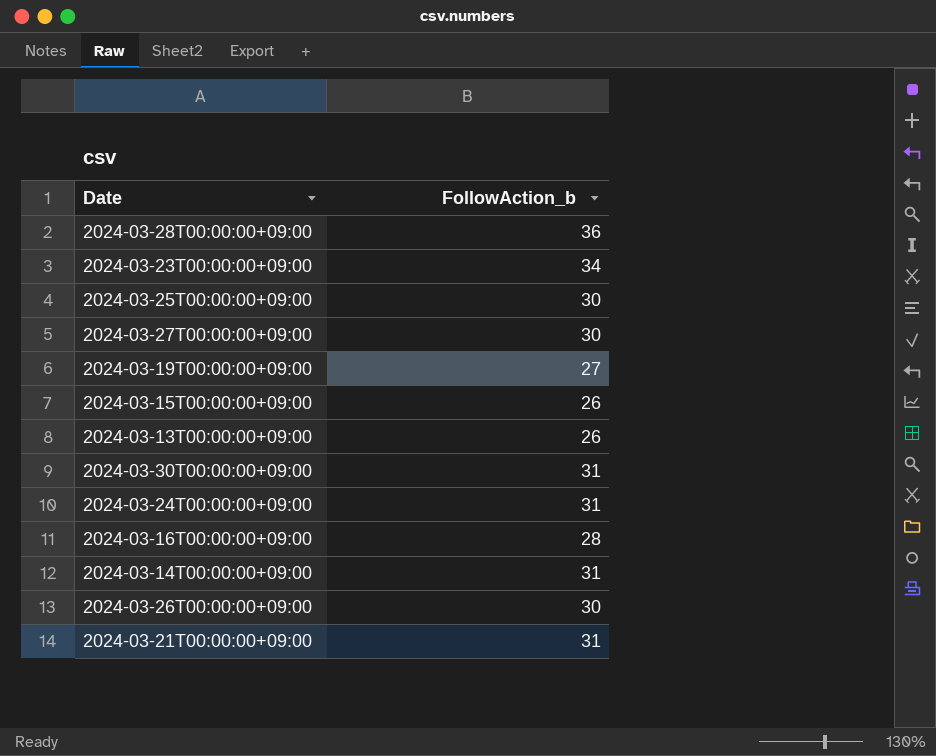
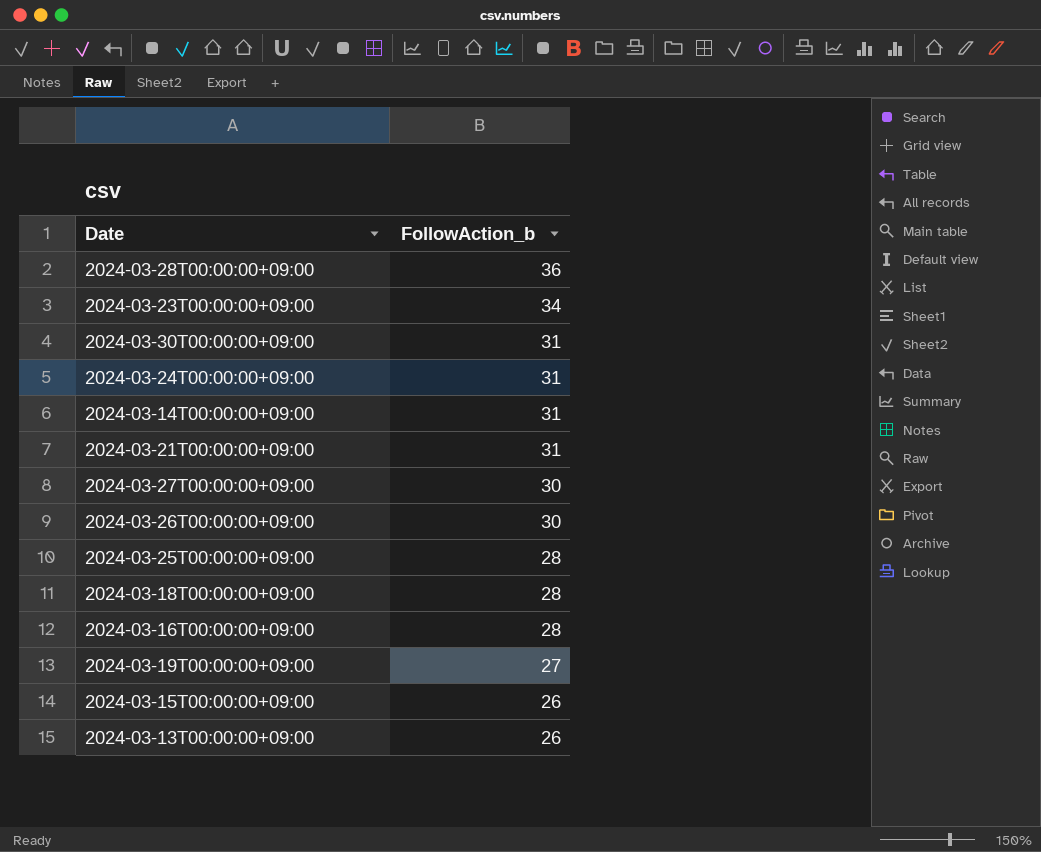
row order: none -> FollowAction_b descending
2024-03-25T00:00:00+09:00 | FollowAction_b: 30 -> 28
row 2024-03-18T00:00:00+09:00: none -> 28

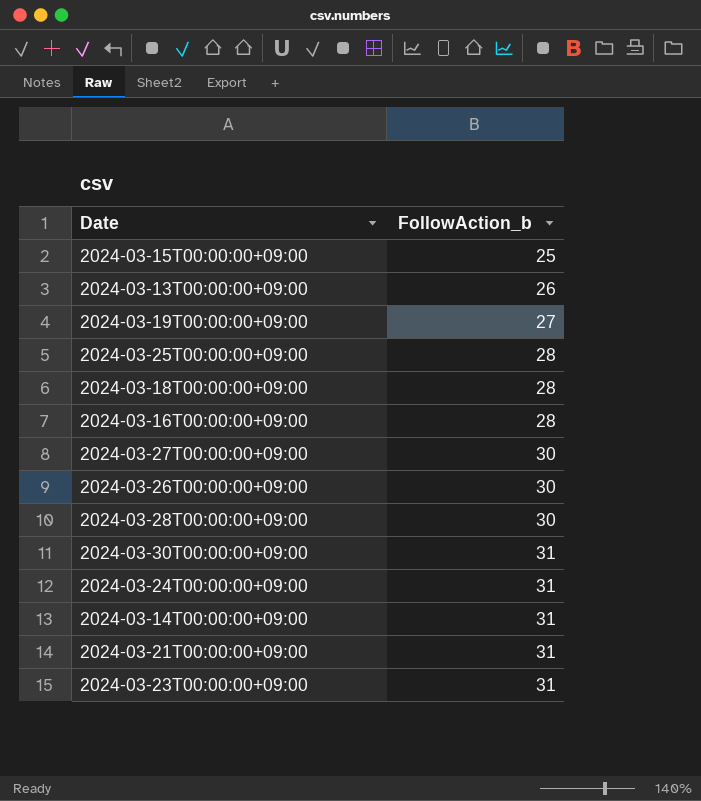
row order: FollowAction_b descending -> FollowAction_b ascending
2024-03-15T00:00:00+09:00 | FollowAction_b: 26 -> 25
2024-03-28T00:00:00+09:00 | FollowAction_b: 36 -> 30
2024-03-23T00:00:00+09:00 | FollowAction_b: 34 -> 31

